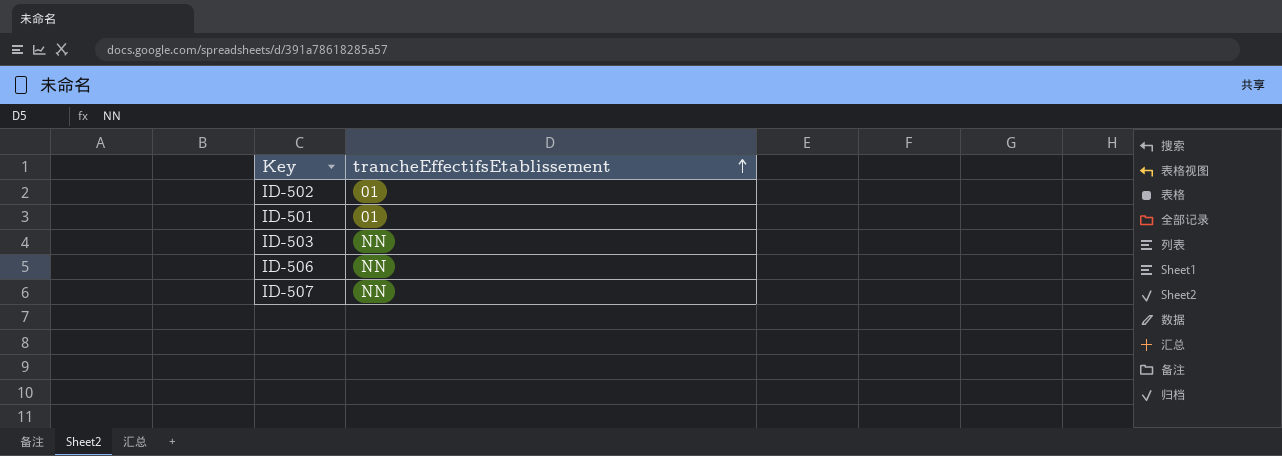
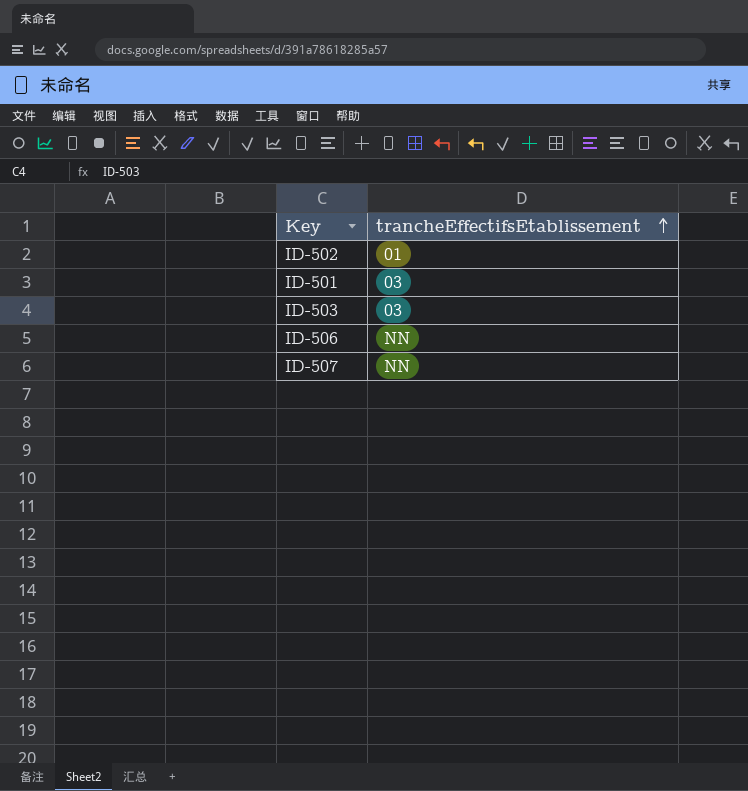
ID-501 | trancheEffectifsEtablissement: 01 -> 03
ID-503 | trancheEffectifsEtablissement: NN -> 03

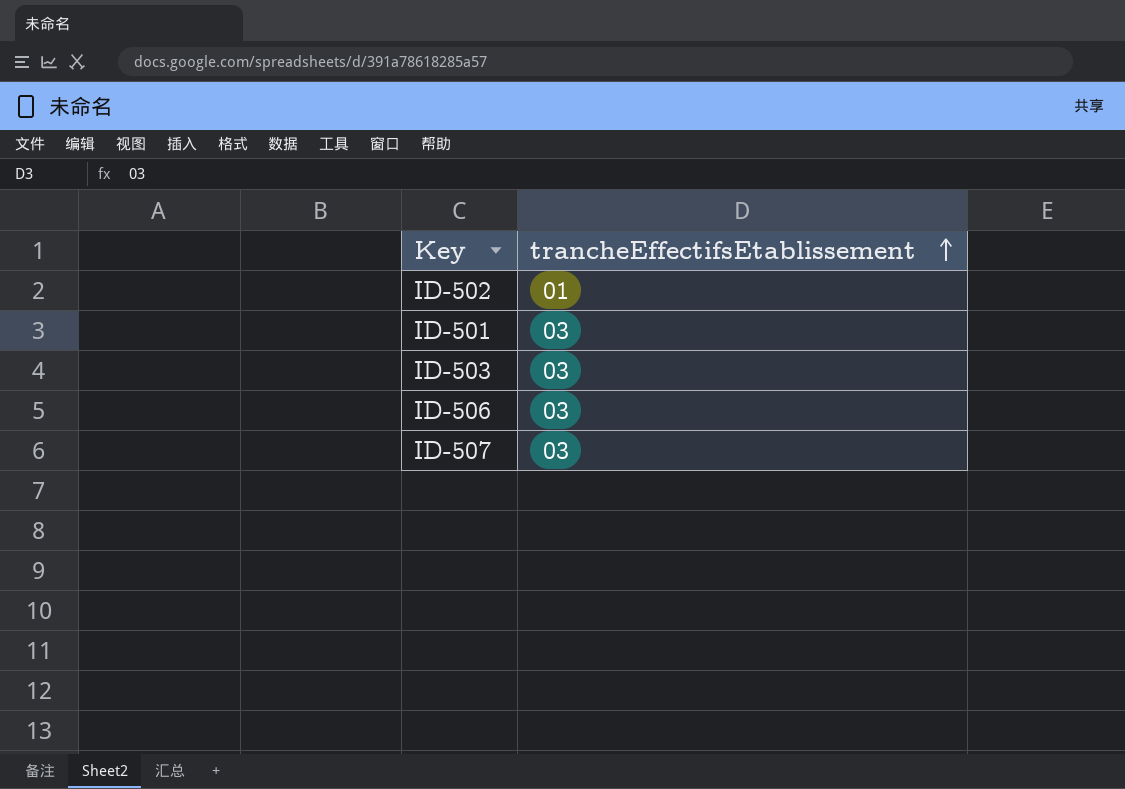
ID-506 | trancheEffectifsEtablissement: NN -> 03
ID-507 | trancheEffectifsEtablissement: NN -> 03

